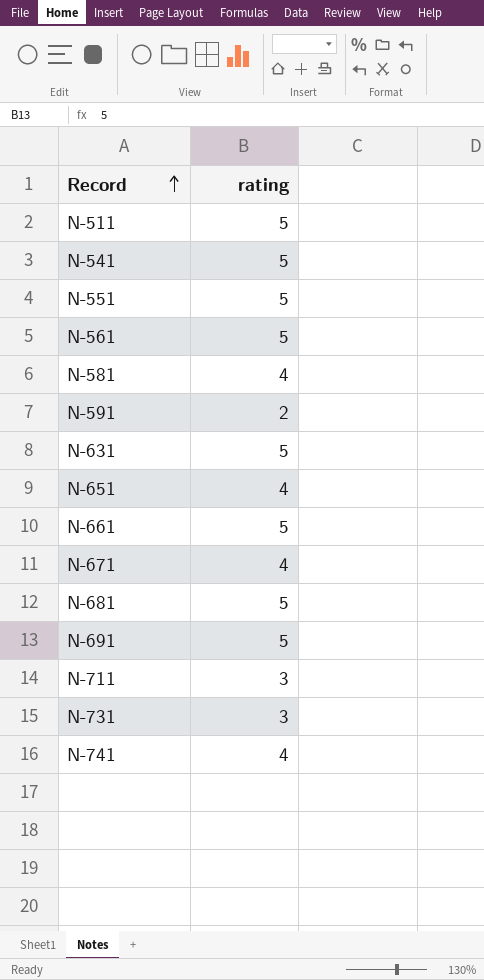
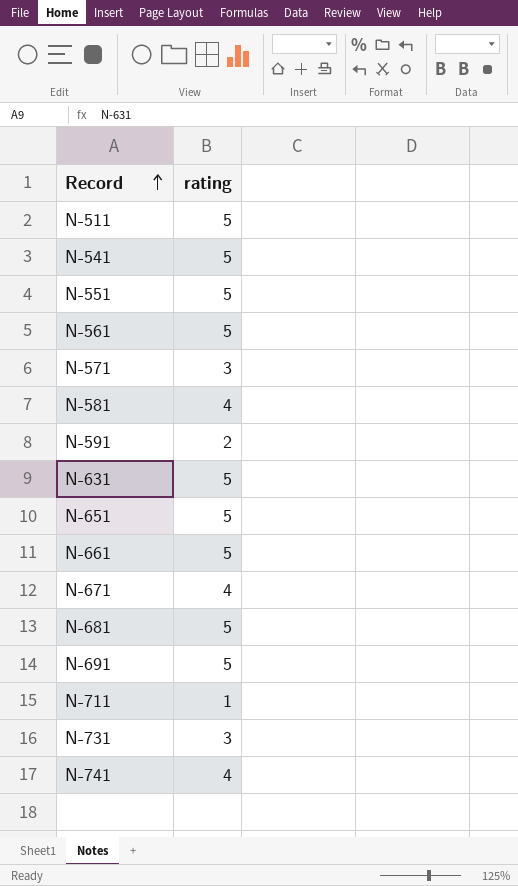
row N-571: none -> 3
N-651 | rating: 4 -> 5
N-711 | rating: 3 -> 1

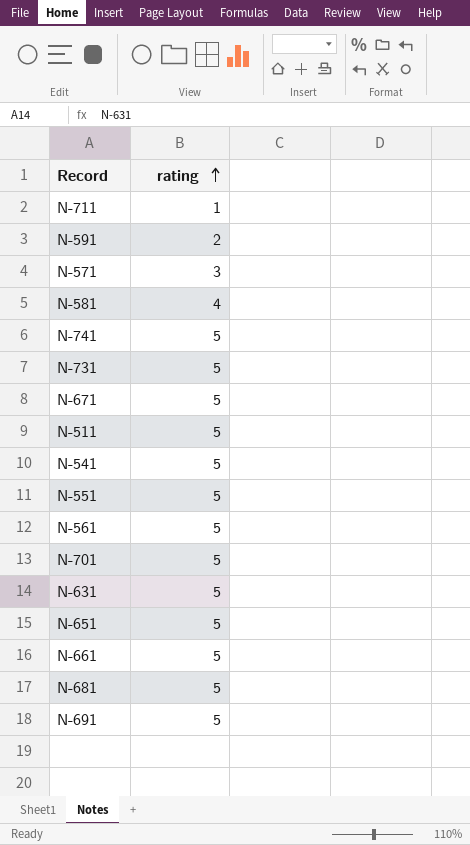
row order: Record ascending -> rating ascending
N-741 | rating: 4 -> 5
N-731 | rating: 3 -> 5
N-671 | rating: 4 -> 5
row N-701: none -> 5

